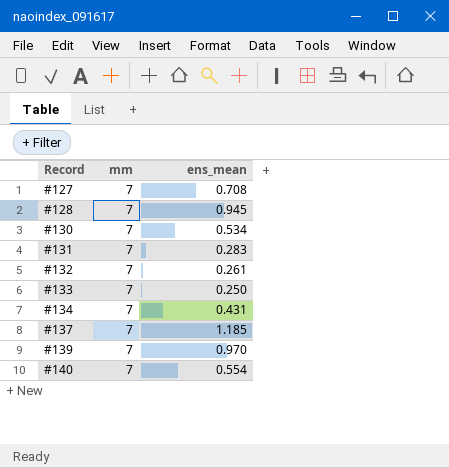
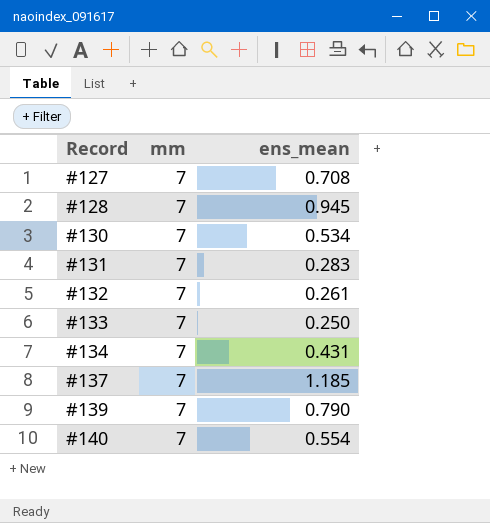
#139 | ens_mean: 0.970 -> 0.790

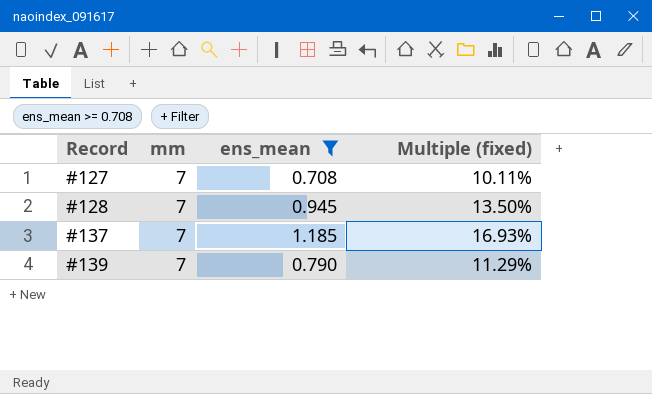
filter: none -> ens_mean >= 0.708
column Multiple (fixed) | formula: none -> [ens_mean] / [mm]

